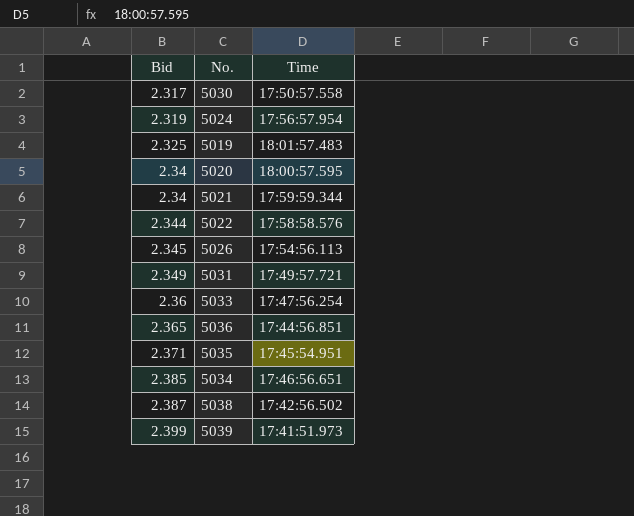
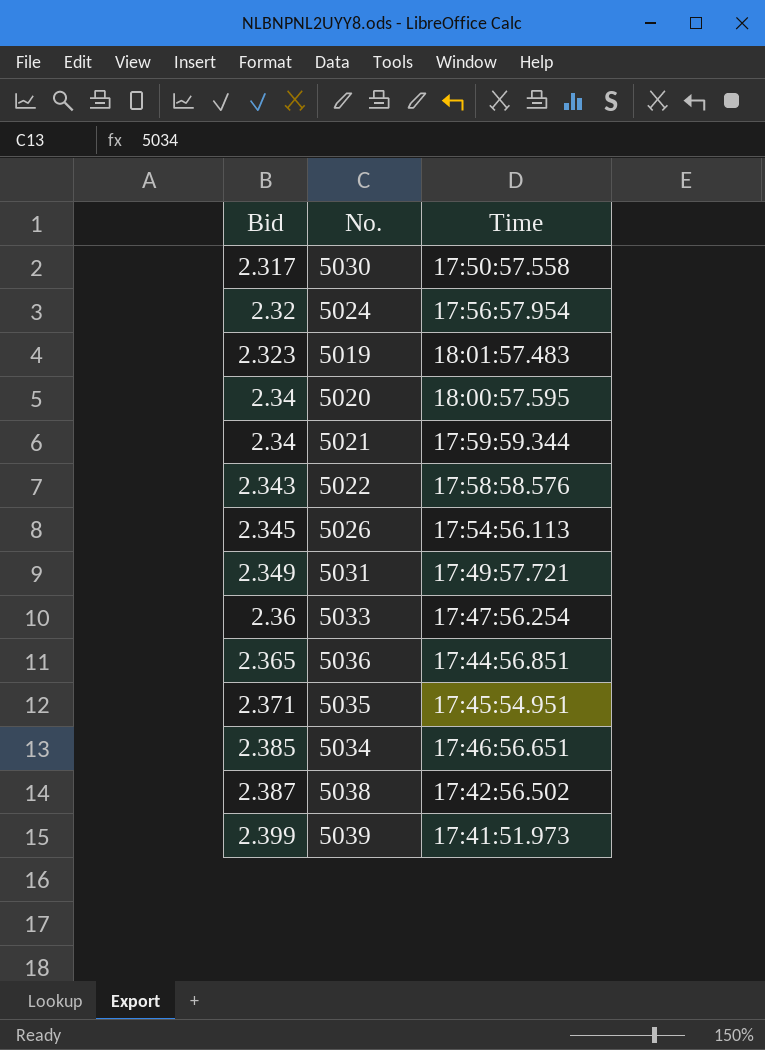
5024 | Bid: 2.319 -> 2.32
5019 | Bid: 2.325 -> 2.323
5022 | Bid: 2.344 -> 2.343

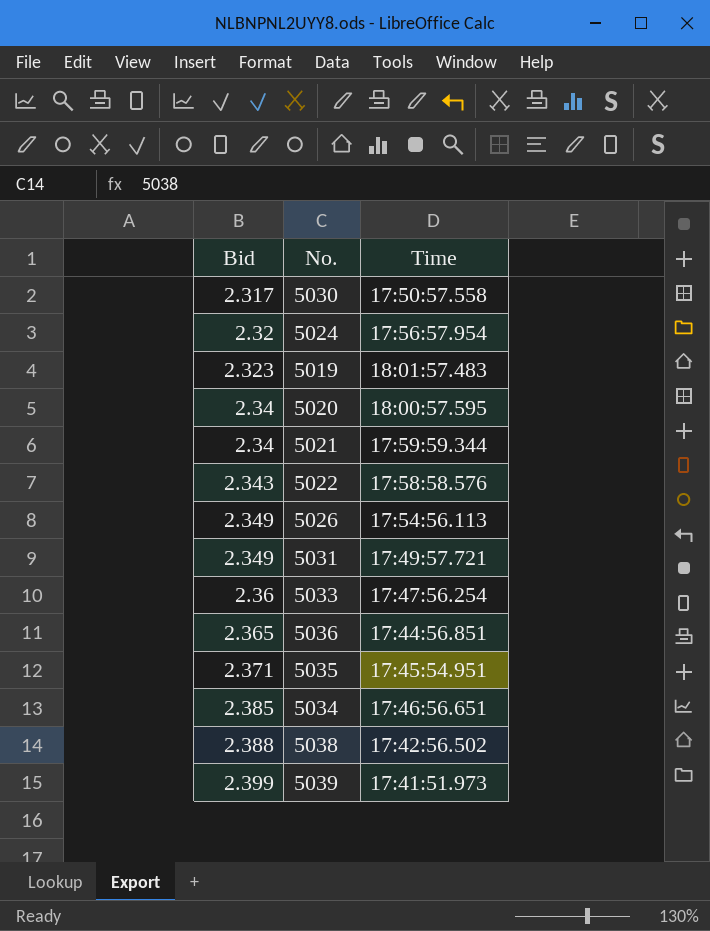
5026 | Bid: 2.345 -> 2.349
5038 | Bid: 2.387 -> 2.388

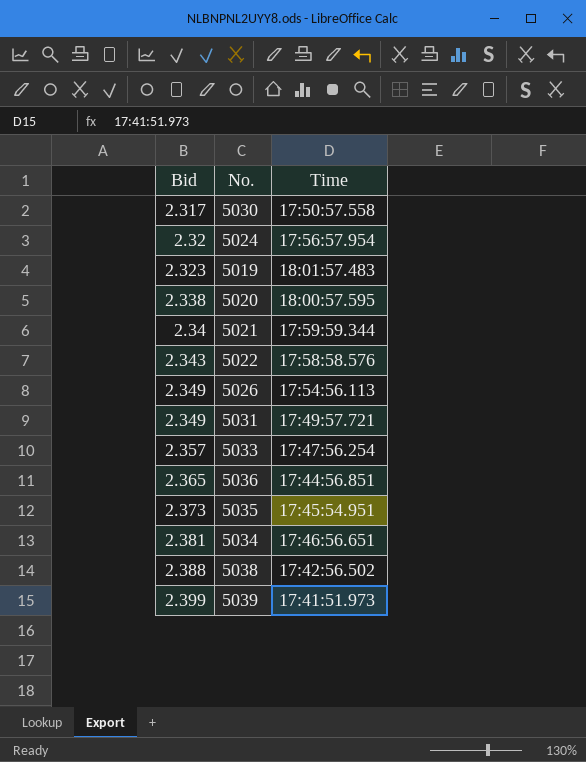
5020 | Bid: 2.34 -> 2.338
5033 | Bid: 2.36 -> 2.357
5035 | Bid: 2.371 -> 2.373
5034 | Bid: 2.385 -> 2.381

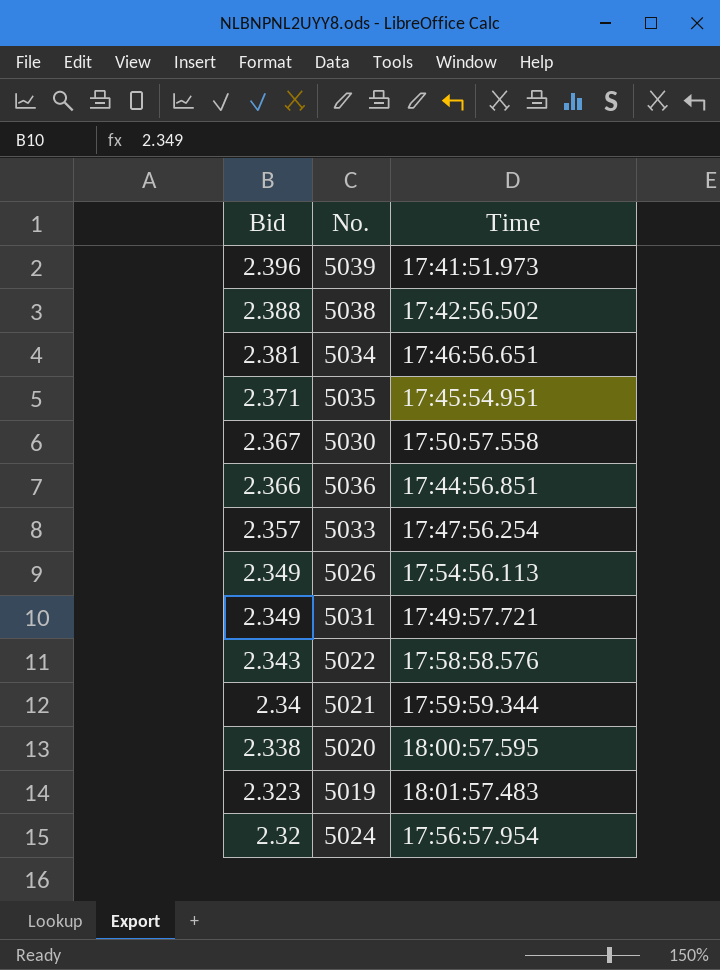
row order: Bid ascending -> Bid descending
5039 | Bid: 2.399 -> 2.396
5035 | Bid: 2.373 -> 2.371
5030 | Bid: 2.317 -> 2.367
5036 | Bid: 2.365 -> 2.366

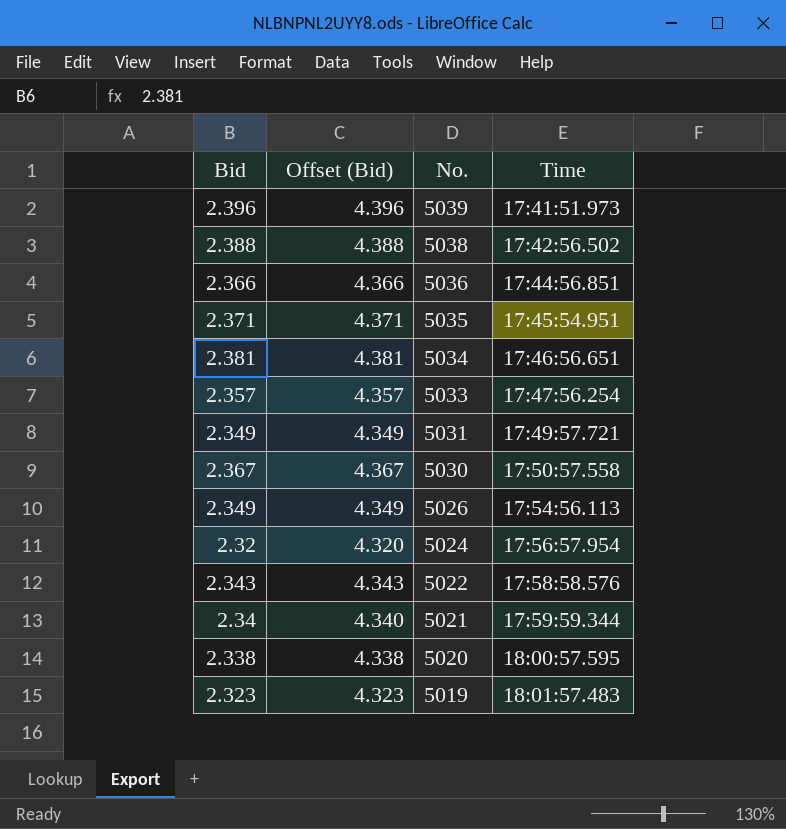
row order: Bid descending -> No. descending
column Offset (Bid) | formula: none -> [Bid] + 2

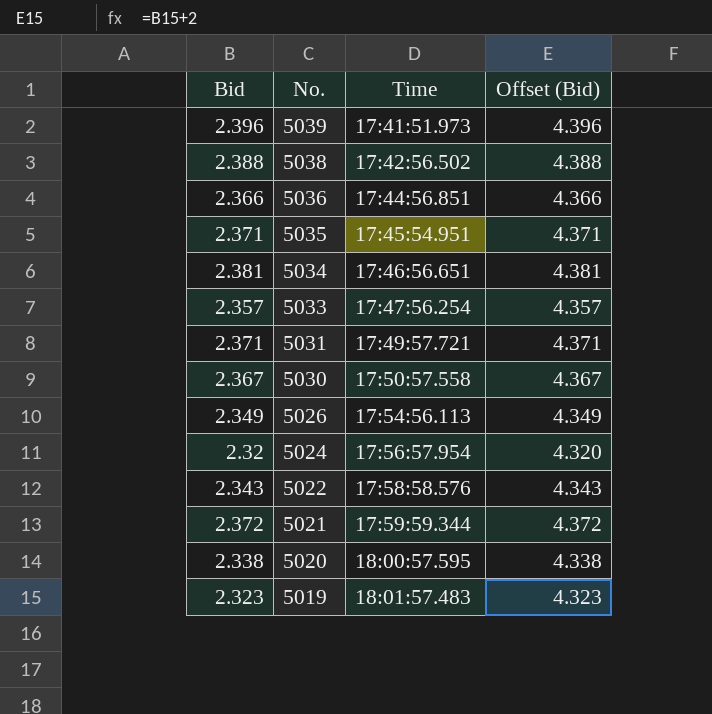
column Offset (Bid) | position: 2 -> 4
5031 | Bid: 2.349 -> 2.371
5031 | Offset (Bid): 4.349 -> 4.371
5021 | Bid: 2.34 -> 2.372
5021 | Offset (Bid): 4.340 -> 4.372

